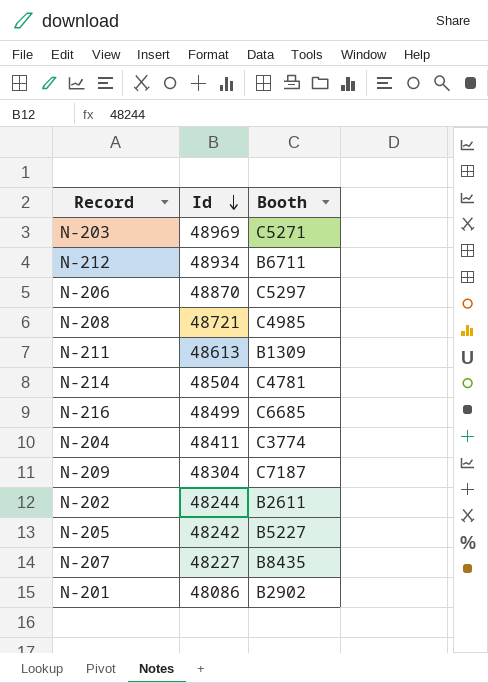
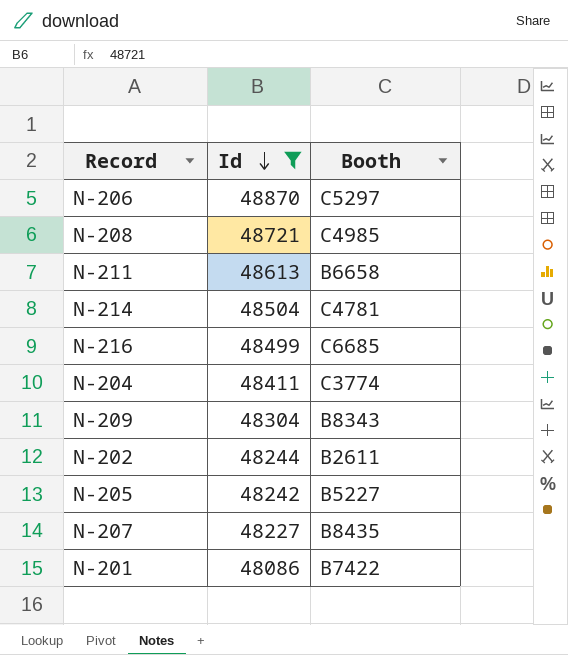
filter: none -> Id <= 48870
N-211 | Booth: B1309 -> B6658
N-209 | Booth: C7187 -> B8343
N-201 | Booth: B2902 -> B7422

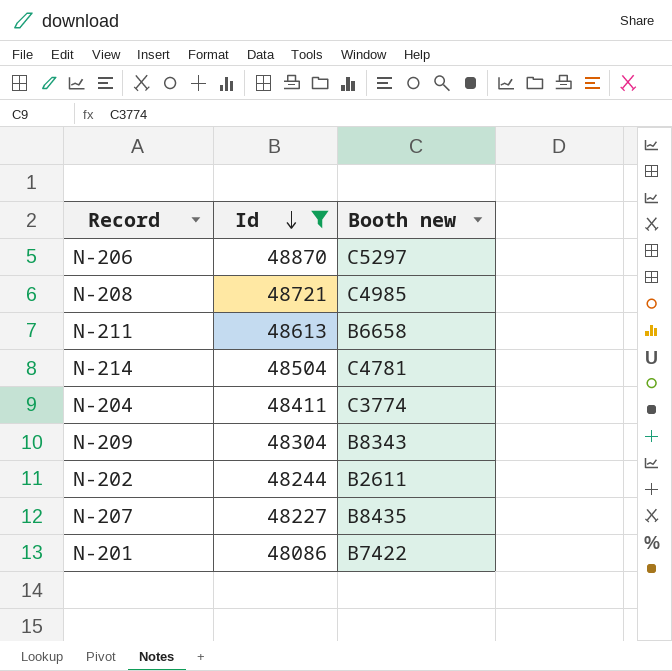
column name: Booth -> Booth new
row N-216: 48499 | C6685 -> none
row N-205: 48242 | B5227 -> none

